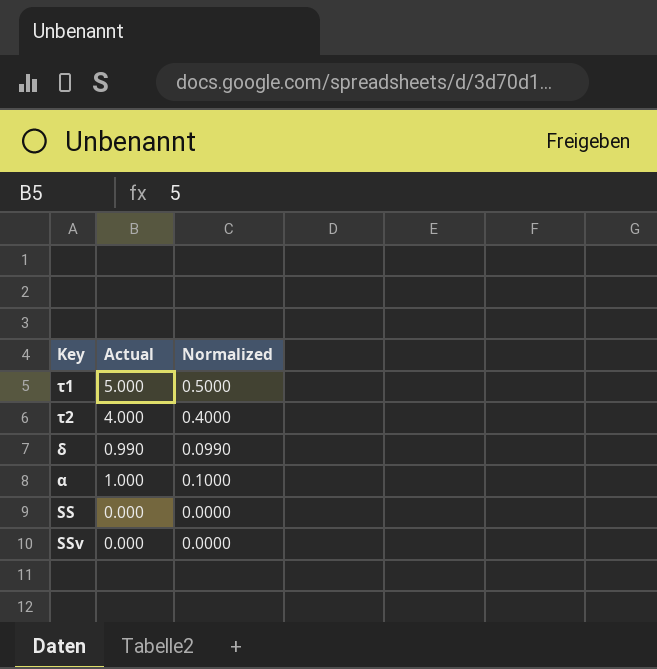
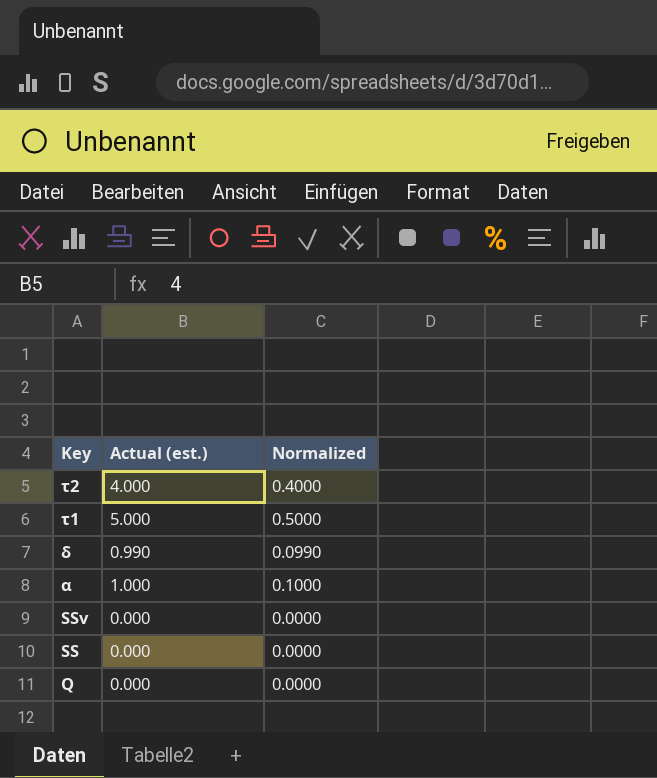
row order: none -> Key descending
column name: Actual -> Actual (est.)
row Q: none -> 0.000 | 0.0000

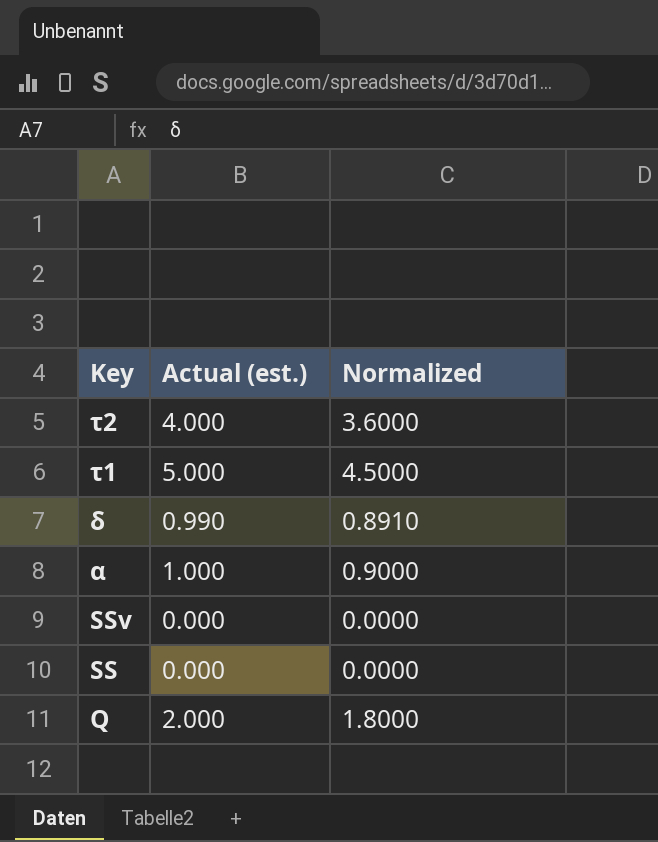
column Normalized | formula: [Actual (est.)] * 0.1 -> [Actual (est.)] * 0.9
Q | Actual (est.): 0.000 -> 2.000

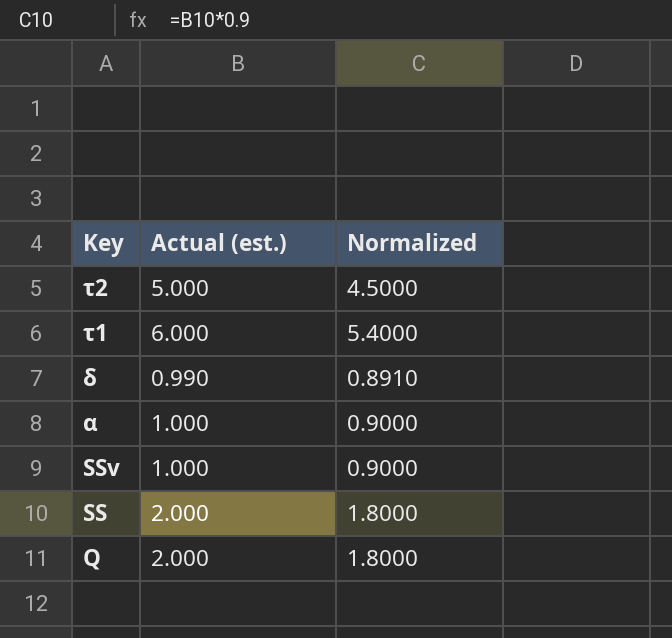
τ2 | Actual (est.): 4.000 -> 5.000
τ2 | Normalized: 3.6000 -> 4.5000
τ1 | Actual (est.): 5.000 -> 6.000
τ1 | Normalized: 4.5000 -> 5.4000
SSv | Actual (est.): 0.000 -> 1.000
SSv | Normalized: 0.0000 -> 0.9000
SS | Actual (est.): 0.000 -> 2.000
SS | Normalized: 0.0000 -> 1.8000

